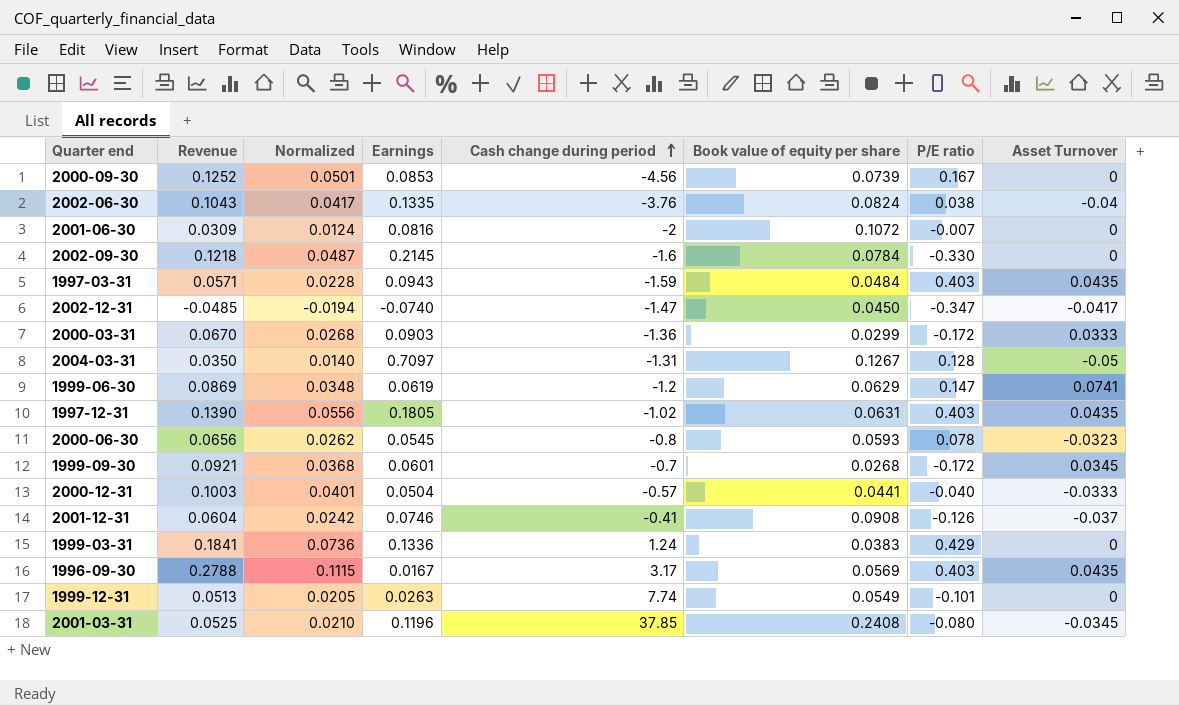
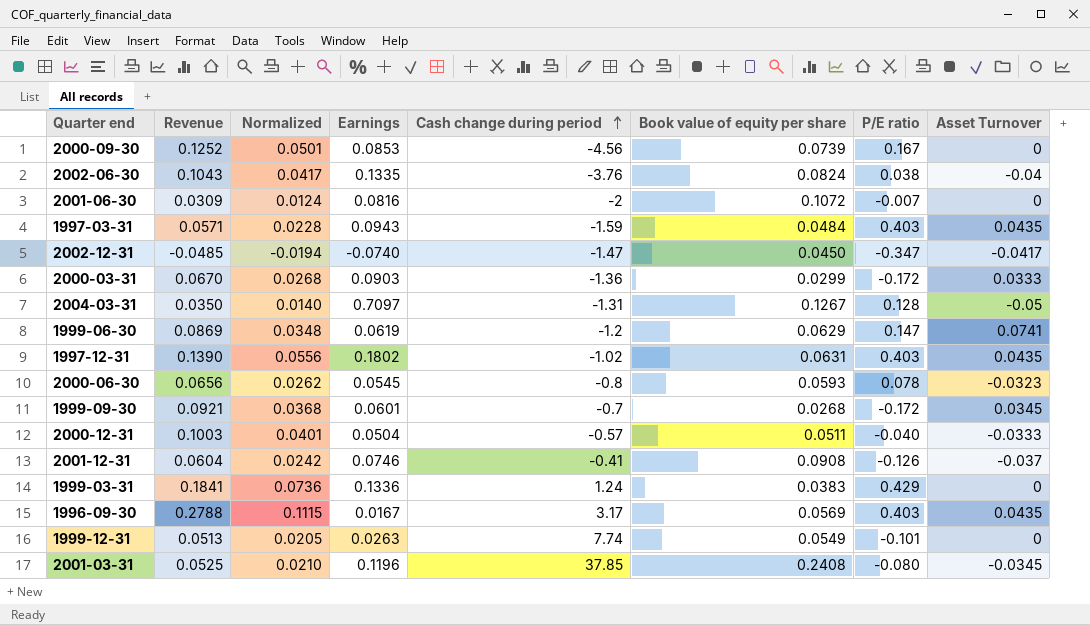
row 2002-09-30: 0.1218 | 0.0487 | 0.2145 | -1.6 | 0.0784 | -0.330 | 0 -> none
1997-12-31 | Earnings: 0.1805 -> 0.1802
2000-12-31 | Book value of equity per share: 0.0441 -> 0.0511

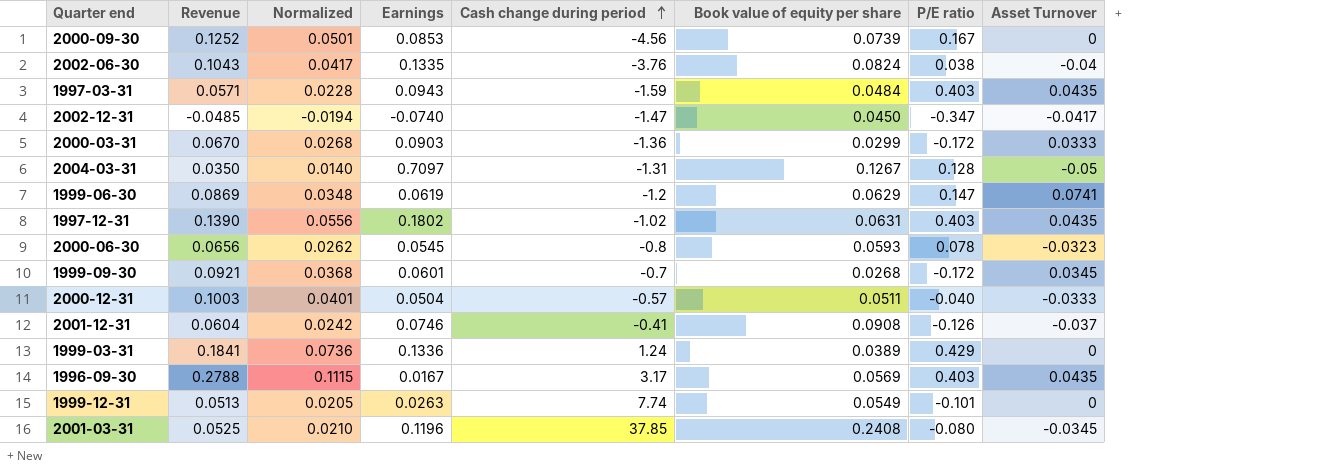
row 2001-06-30: 0.0309 | 0.0124 | 0.0816 | -2 | 0.1072 | -0.007 | 0 -> none
1999-03-31 | Book value of equity per share: 0.0383 -> 0.0389

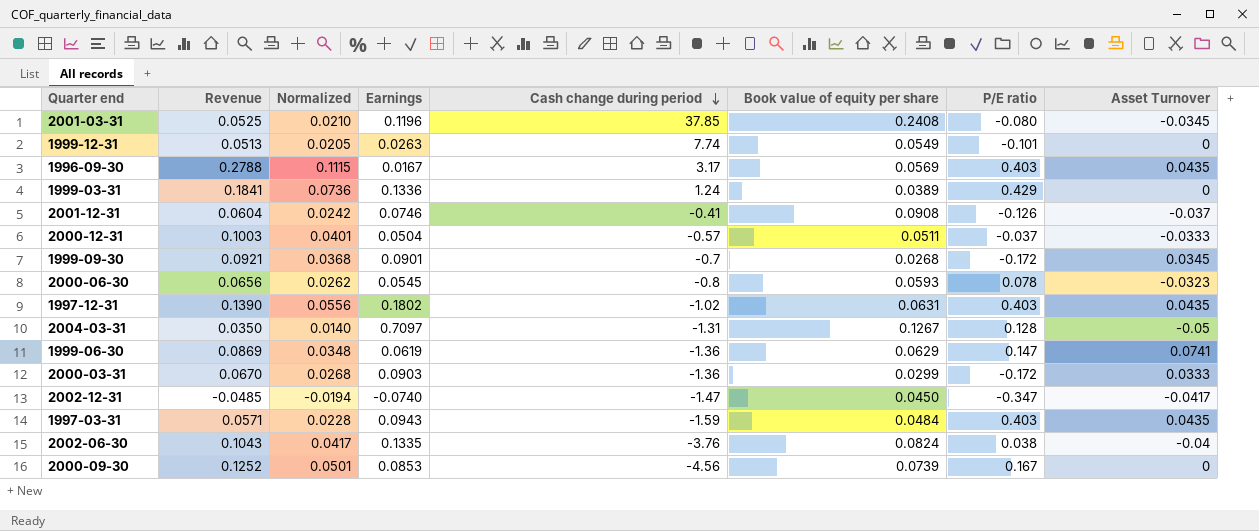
row order: Cash change during period ascending -> Cash change during period descending
2000-12-31 | P/E ratio: -0.040 -> -0.037
1999-09-30 | Earnings: 0.0601 -> 0.0901
1999-06-30 | Cash change during period: -1.2 -> -1.36

